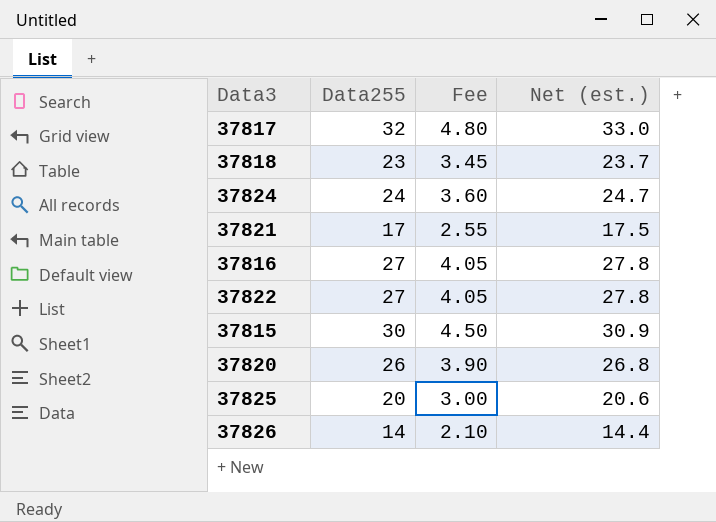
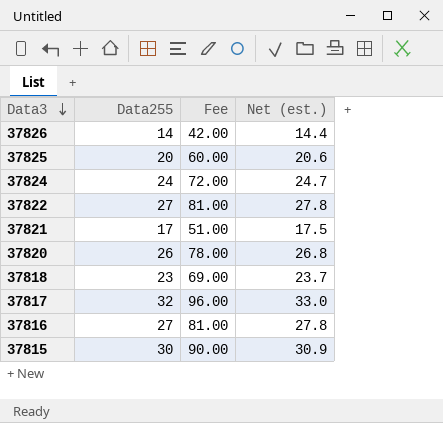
row order: none -> Data3 descending
column Fee | formula: [Data255] * 0.15 -> [Data255] * 3

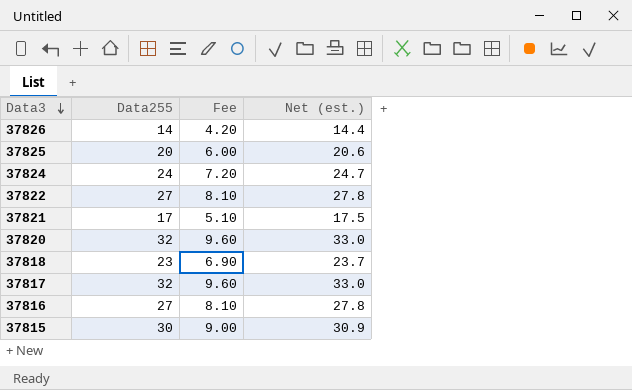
column Fee | formula: [Data255] * 3 -> [Data255] * 0.3
37820 | Data255: 26 -> 32
37820 | Net (est.): 26.8 -> 33.0

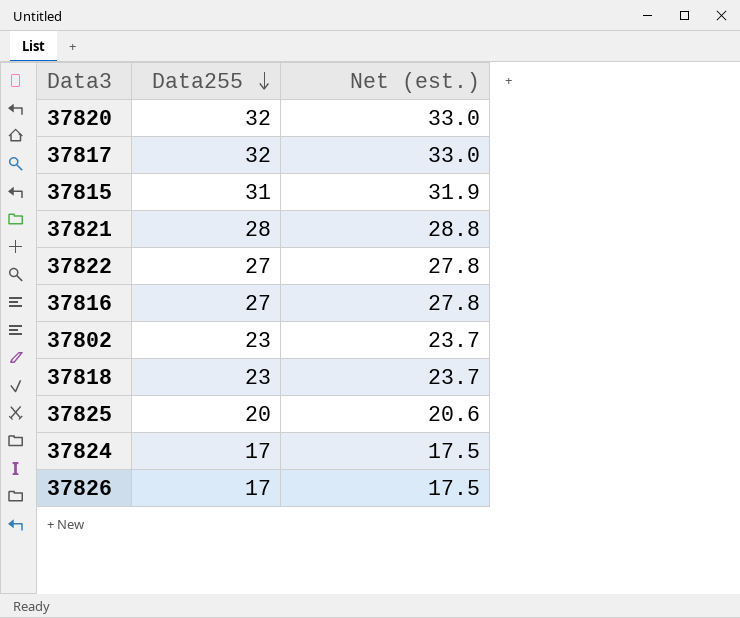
row order: Data3 descending -> Data255 descending
column Fee | formula: [Data255] * 0.3 -> none
37815 | Data255: 30 -> 31
37815 | Net (est.): 30.9 -> 31.9
37821 | Data255: 17 -> 28
37821 | Net (est.): 17.5 -> 28.8
row 37802: none -> 23 | 23.7
37824 | Data255: 24 -> 17
37824 | Net (est.): 24.7 -> 17.5
37826 | Data255: 14 -> 17
37826 | Net (est.): 14.4 -> 17.5

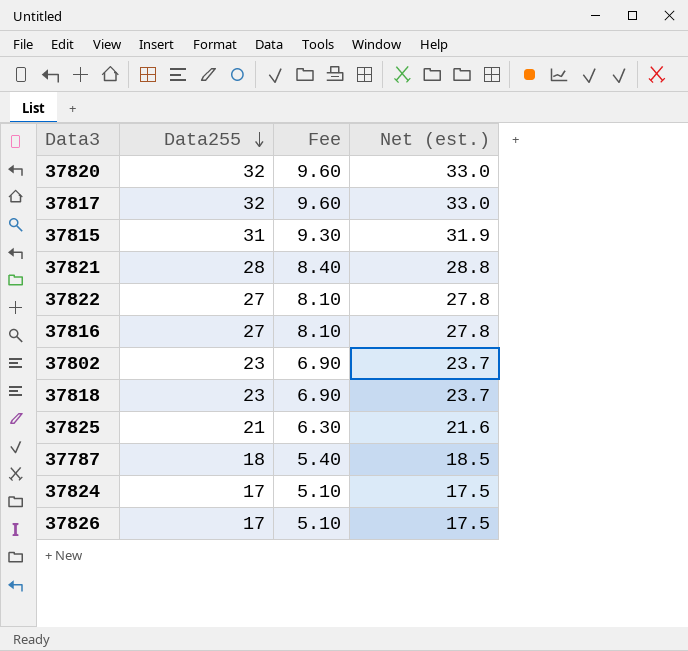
column Fee | formula: none -> [Data255] * 0.3
37825 | Data255: 20 -> 21
37825 | Net (est.): 20.6 -> 21.6
row 37787: none -> 18 | 5.40 | 18.5

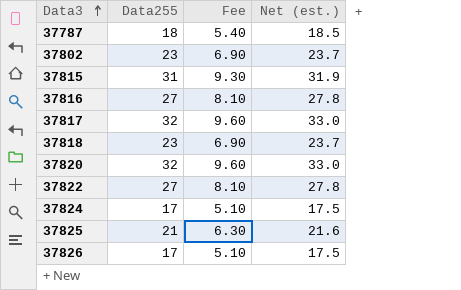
row order: Data255 descending -> Data3 ascending
row 37821: 28 | 8.40 | 28.8 -> none

